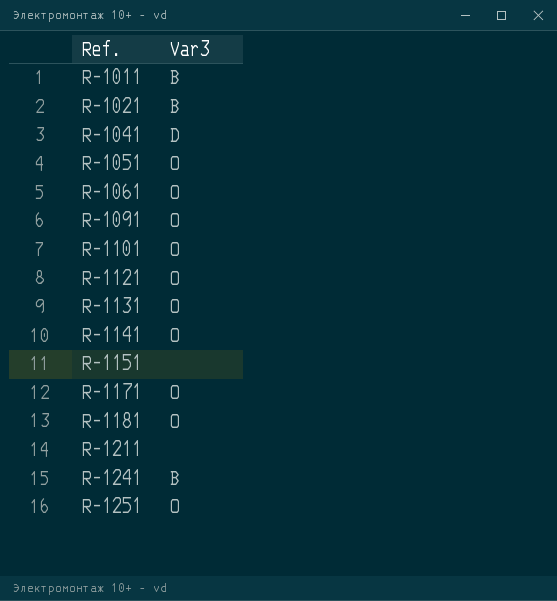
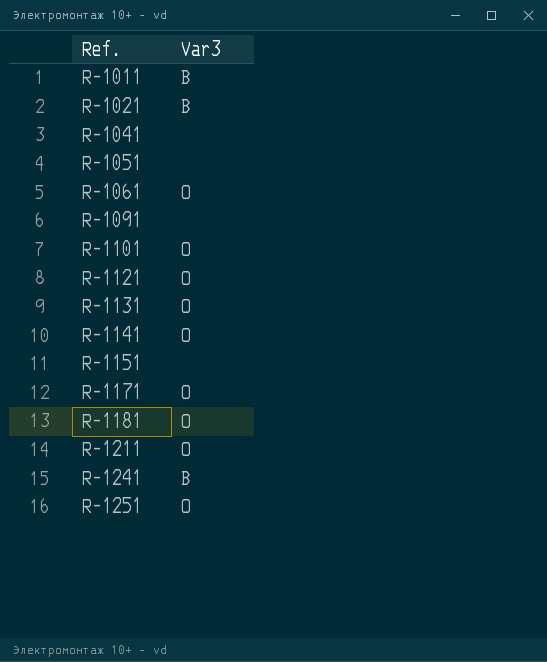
R-1041 | Var3: D -> none
R-1051 | Var3: O -> none
R-1091 | Var3: O -> none
R-1211 | Var3: none -> O

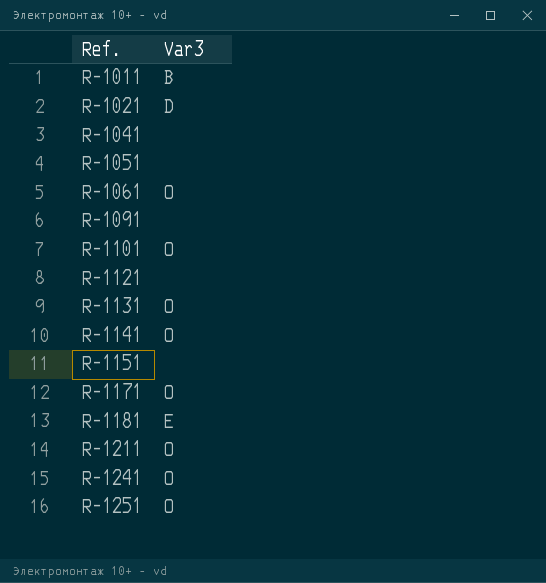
R-1021 | Var3: В -> D
R-1121 | Var3: O -> none
R-1181 | Var3: O -> E
R-1241 | Var3: В -> O

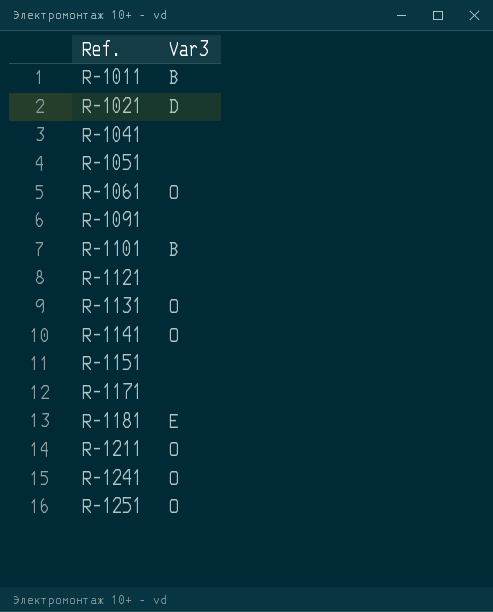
R-1101 | Var3: O -> В
R-1171 | Var3: O -> none

